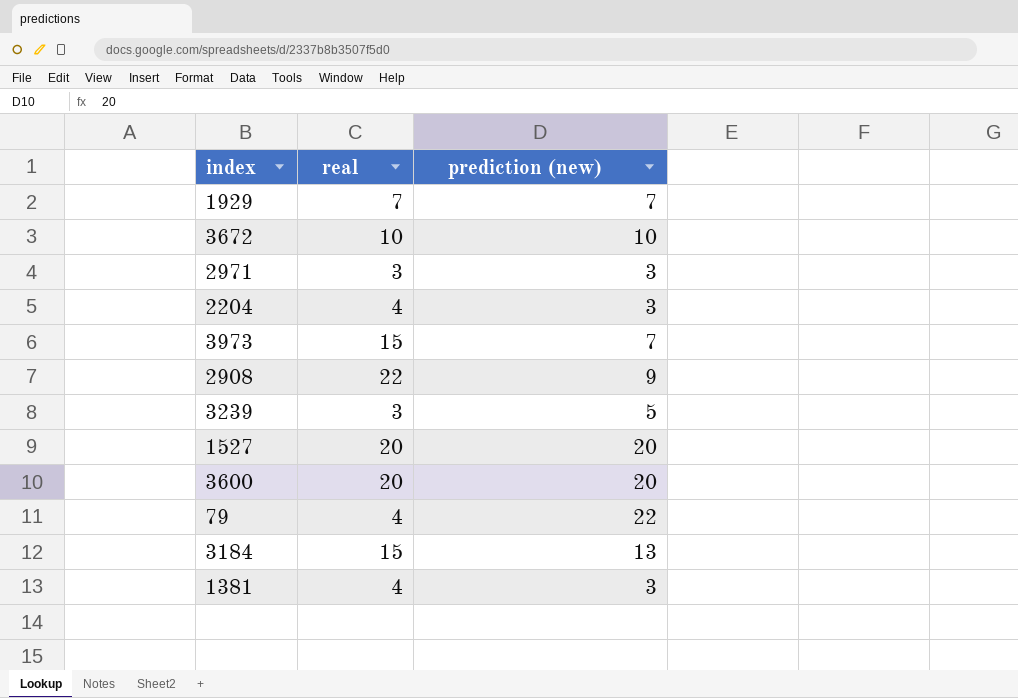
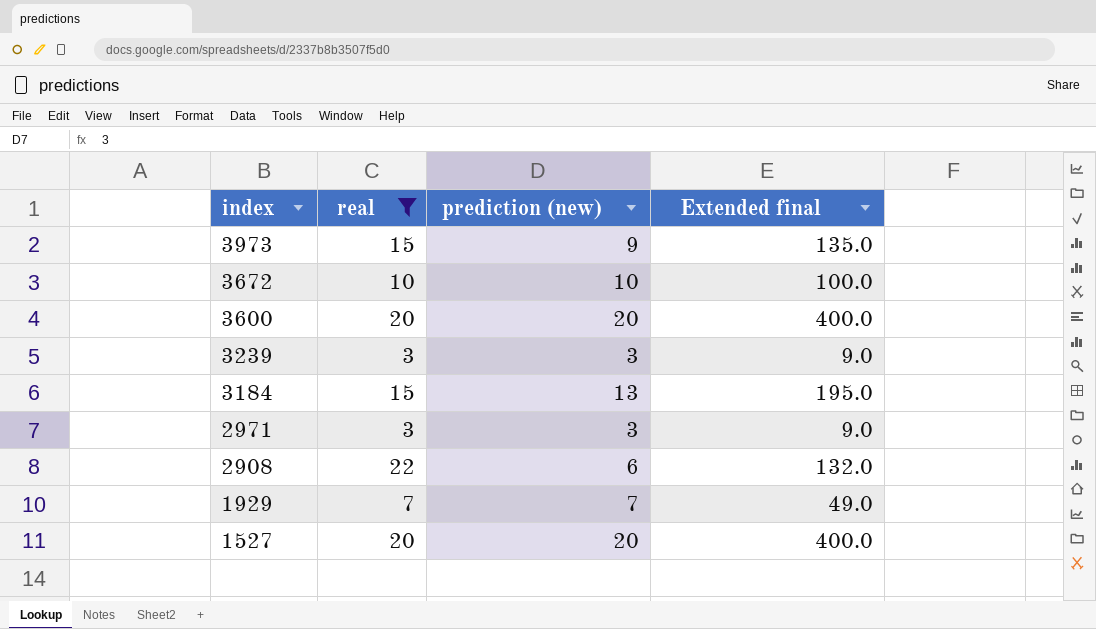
filter: none -> real != 4
row order: none -> index descending
column Extended final | formula: none -> [real] * [prediction (new)]
3973 | prediction (new): 7 -> 9
3239 | prediction (new): 5 -> 3
2908 | prediction (new): 9 -> 6

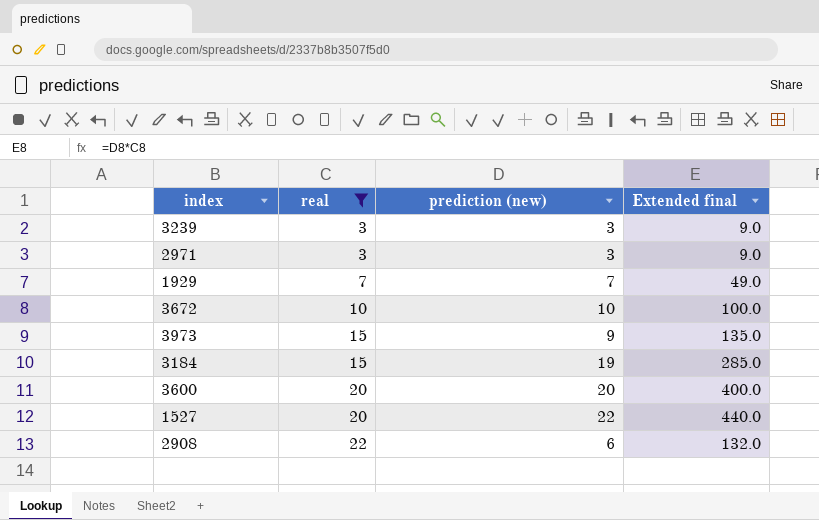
row order: index descending -> real ascending
3184 | prediction (new): 13 -> 19
3184 | Extended final: 195.0 -> 285.0
1527 | prediction (new): 20 -> 22
1527 | Extended final: 400.0 -> 440.0

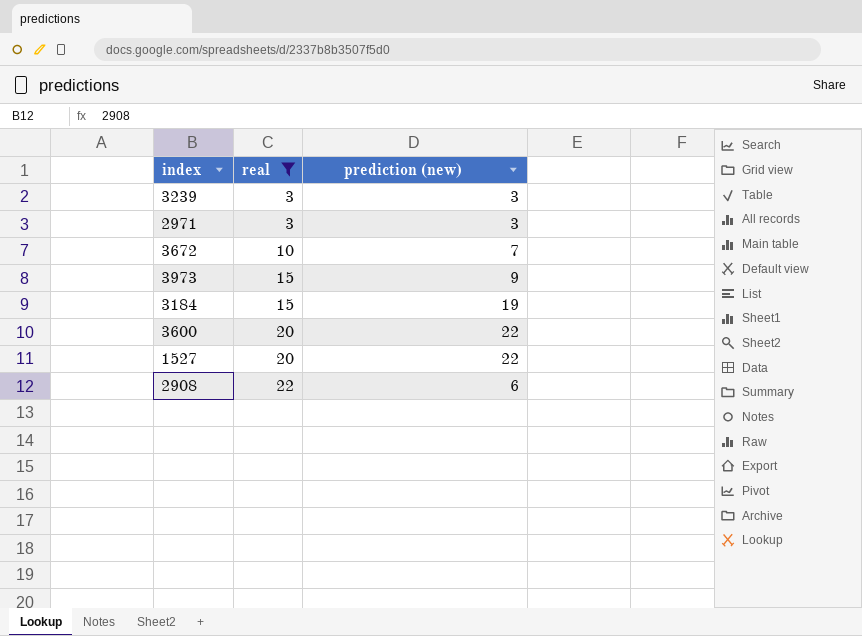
column Extended final | formula: [real] * [prediction (new)] -> none
row 1929: 7 | 7 | 49.0 -> none
3672 | prediction (new): 10 -> 7
3600 | prediction (new): 20 -> 22

